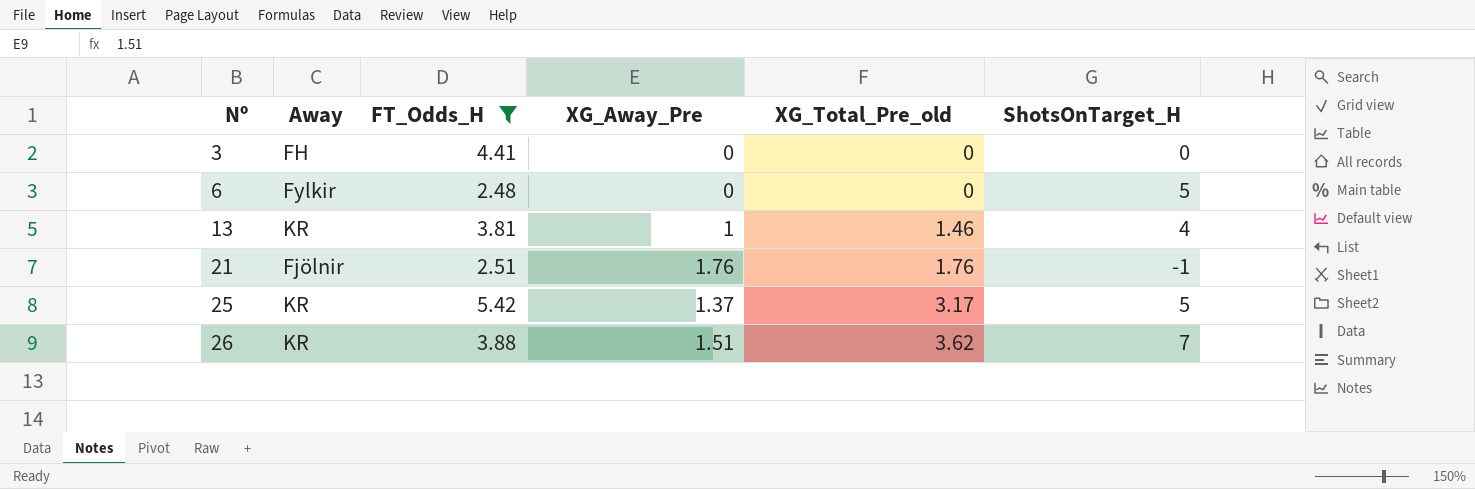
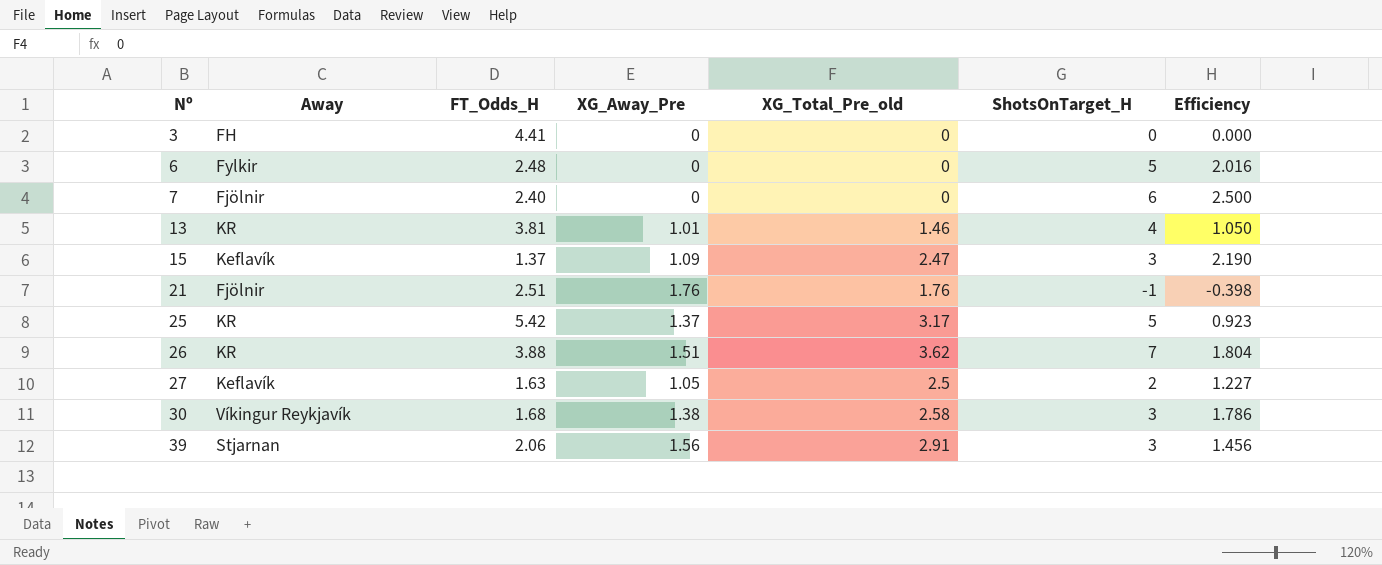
filter: FT_Odds_H >= 2.48 -> none
column Efficiency | formula: none -> [ShotsOnTarget_H] / [FT_Odds_H]
13 | XG_Away_Pre: 1 -> 1.01

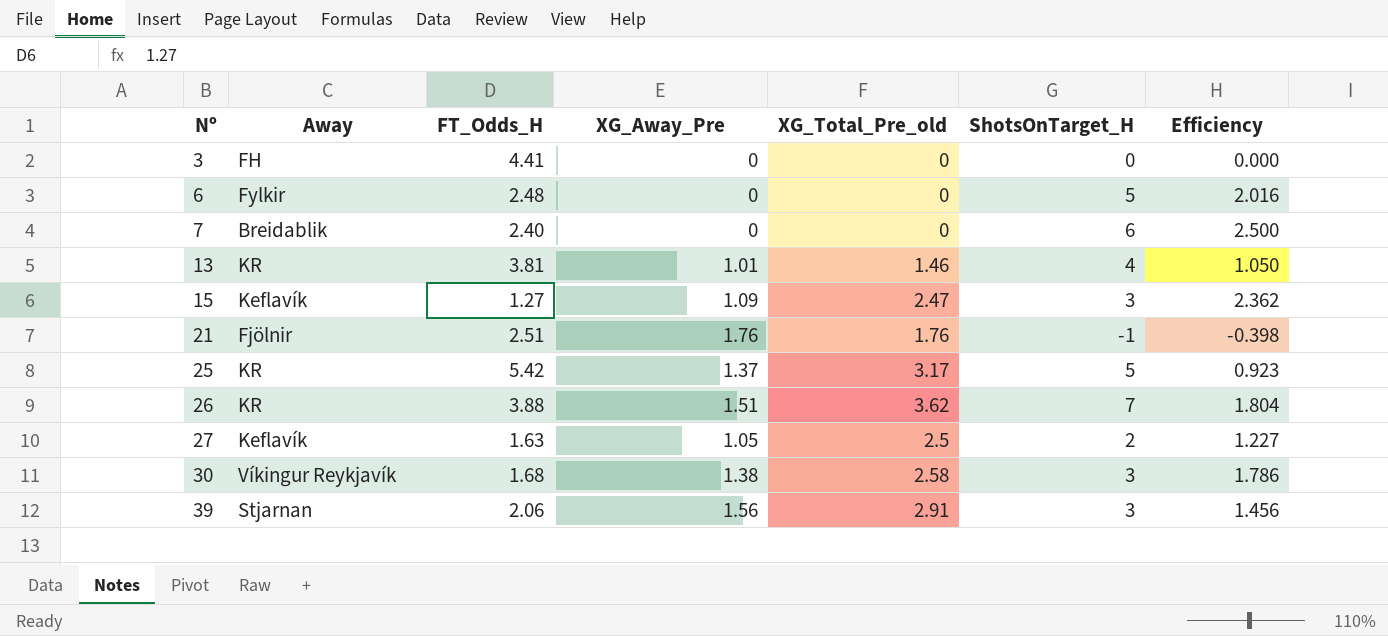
7 | Away: Fjölnir -> Breidablik
15 | FT_Odds_H: 1.37 -> 1.27
15 | Efficiency: 2.190 -> 2.362

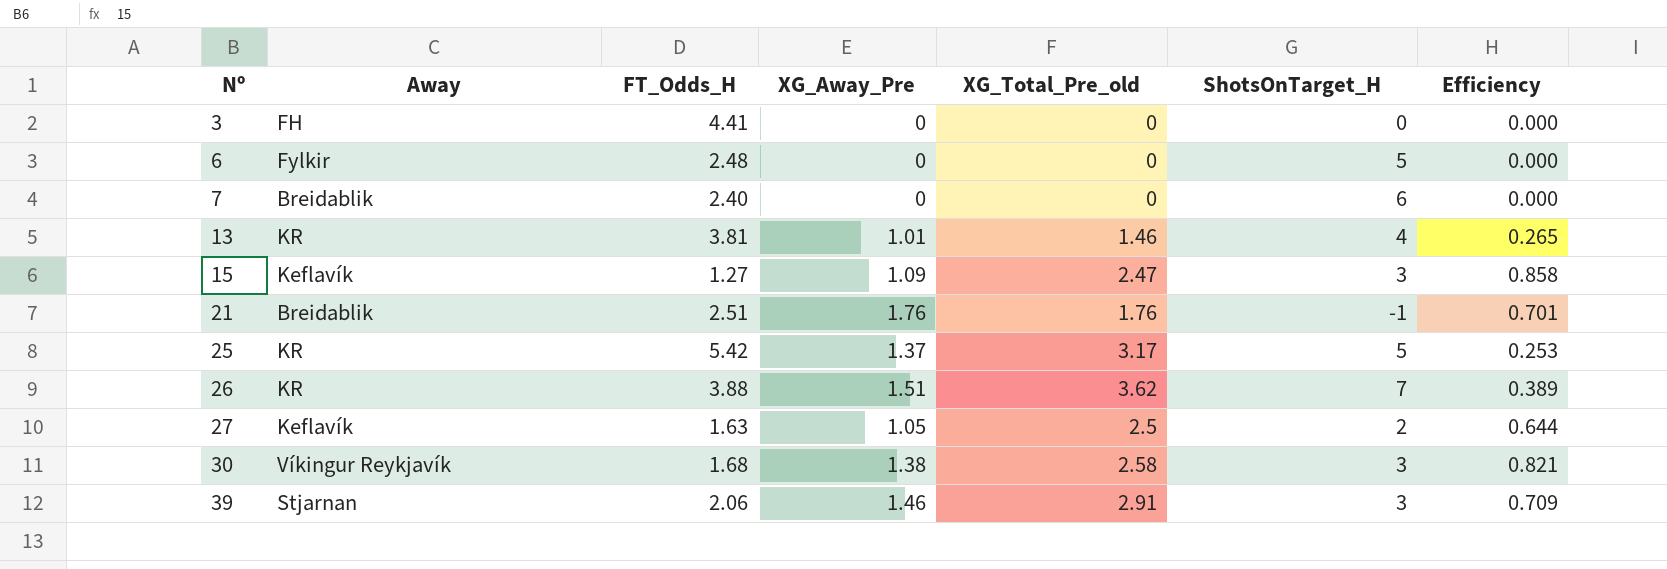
column Efficiency | formula: [ShotsOnTarget_H] / [FT_Odds_H] -> [XG_Away_Pre] / [FT_Odds_H]
21 | Away: Fjölnir -> Breidablik
39 | XG_Away_Pre: 1.56 -> 1.46

